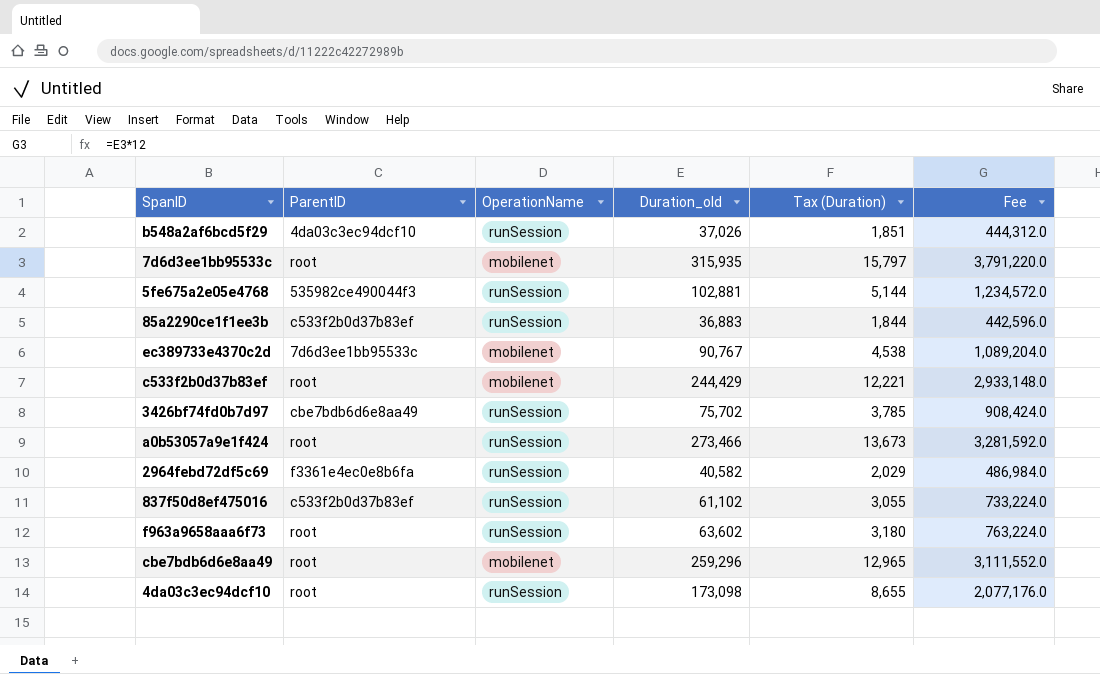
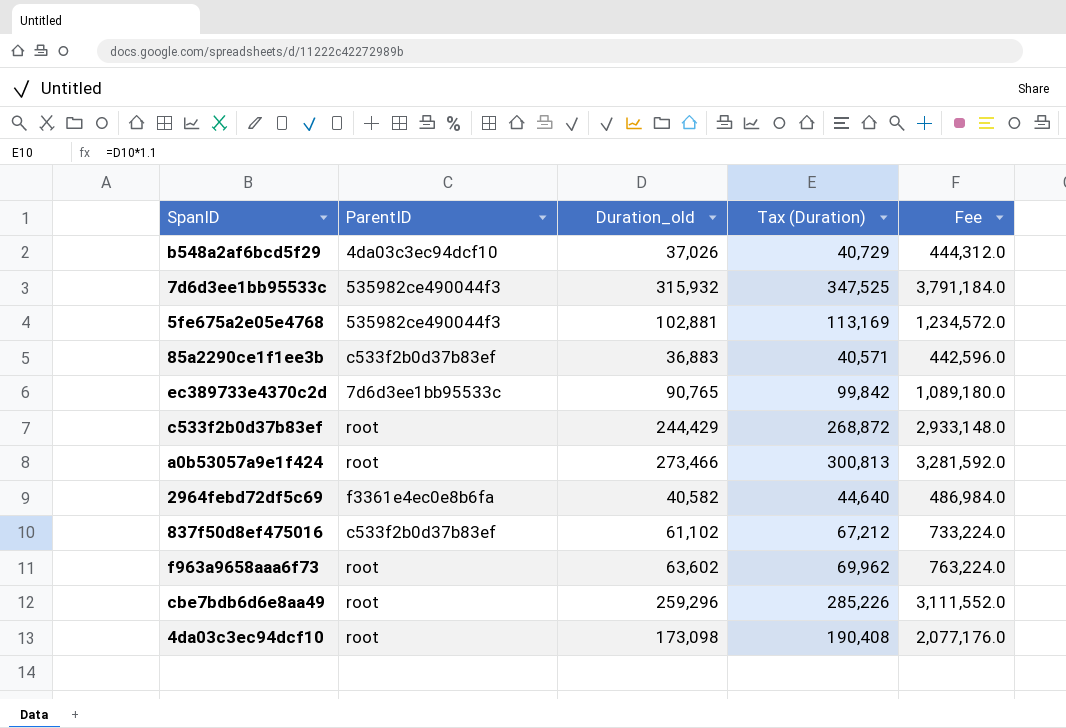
column OperationName | position: 3 -> none
column Tax (Duration) | formula: [Duration_old] * 0.05 -> [Duration_old] * 1.1
row 3426bf74fd0b7d97: cbe7bdb6d6e8aa49 | runSession | 75,702 | 3,785 | 908,424.0 -> none
7d6d3ee1bb95533c | ParentID: root -> 535982ce490044f3
7d6d3ee1bb95533c | Duration_old: 315,935 -> 315,932
7d6d3ee1bb95533c | Fee: 3,791,220.0 -> 3,791,184.0
ec389733e4370c2d | Duration_old: 90,767 -> 90,765
ec389733e4370c2d | Fee: 1,089,204.0 -> 1,089,180.0

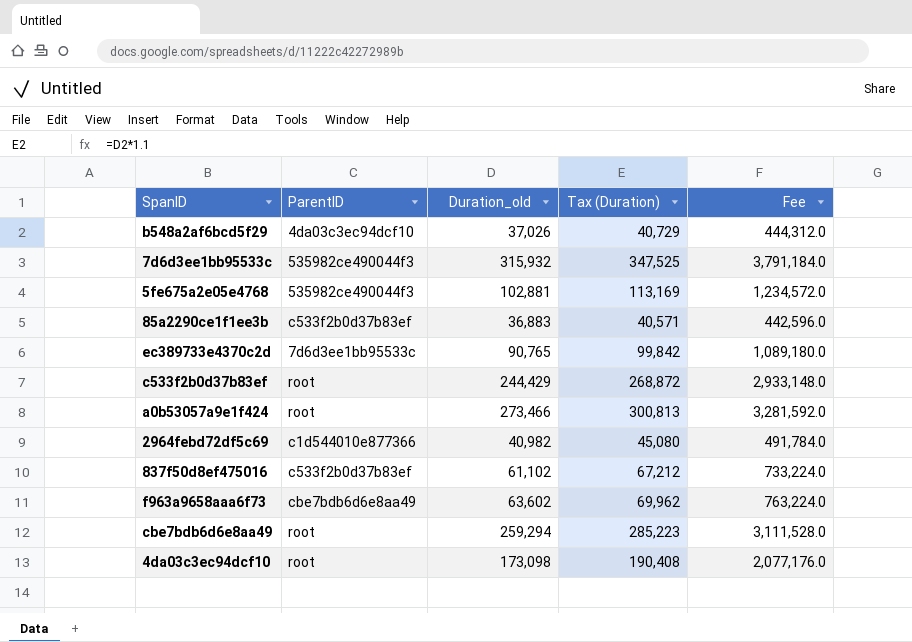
2964febd72df5c69 | ParentID: f3361e4ec0e8b6fa -> c1d544010e877366
2964febd72df5c69 | Duration_old: 40,582 -> 40,982
2964febd72df5c69 | Tax (Duration): 44,640 -> 45,080
2964febd72df5c69 | Fee: 486,984.0 -> 491,784.0
f963a9658aaa6f73 | ParentID: root -> cbe7bdb6d6e8aa49
cbe7bdb6d6e8aa49 | Duration_old: 259,296 -> 259,294
cbe7bdb6d6e8aa49 | Tax (Duration): 285,226 -> 285,223
cbe7bdb6d6e8aa49 | Fee: 3,111,552.0 -> 3,111,528.0

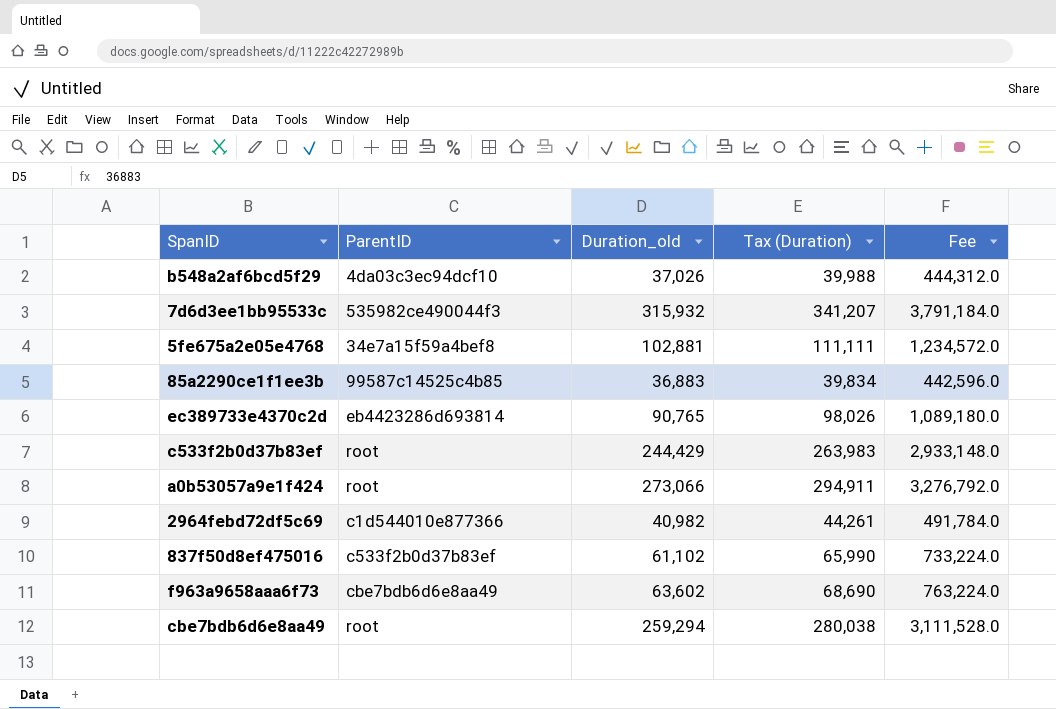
column Tax (Duration) | formula: [Duration_old] * 1.1 -> [Duration_old] * 1.08
row 4da03c3ec94dcf10: root | 173,098 | 190,408 | 2,077,176.0 -> none
5fe675a2e05e4768 | ParentID: 535982ce490044f3 -> 34e7a15f59a4bef8
85a2290ce1f1ee3b | ParentID: c533f2b0d37b83ef -> 99587c14525c4b85
ec389733e4370c2d | ParentID: 7d6d3ee1bb95533c -> eb4423286d693814
a0b53057a9e1f424 | Duration_old: 273,466 -> 273,066
a0b53057a9e1f424 | Fee: 3,281,592.0 -> 3,276,792.0

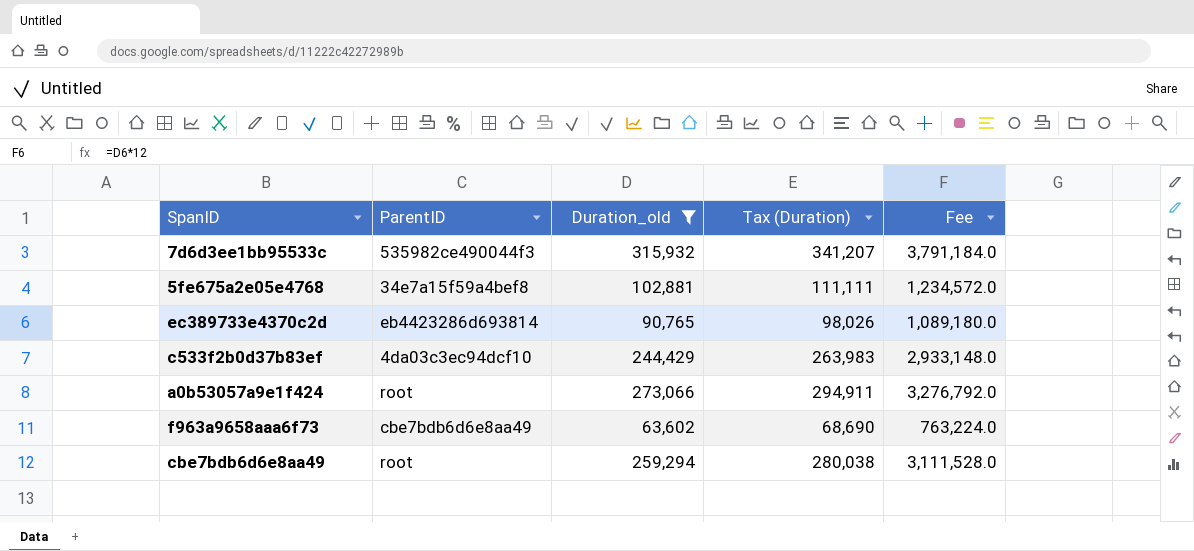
filter: none -> Duration_old >= 63,602
c533f2b0d37b83ef | ParentID: root -> 4da03c3ec94dcf10

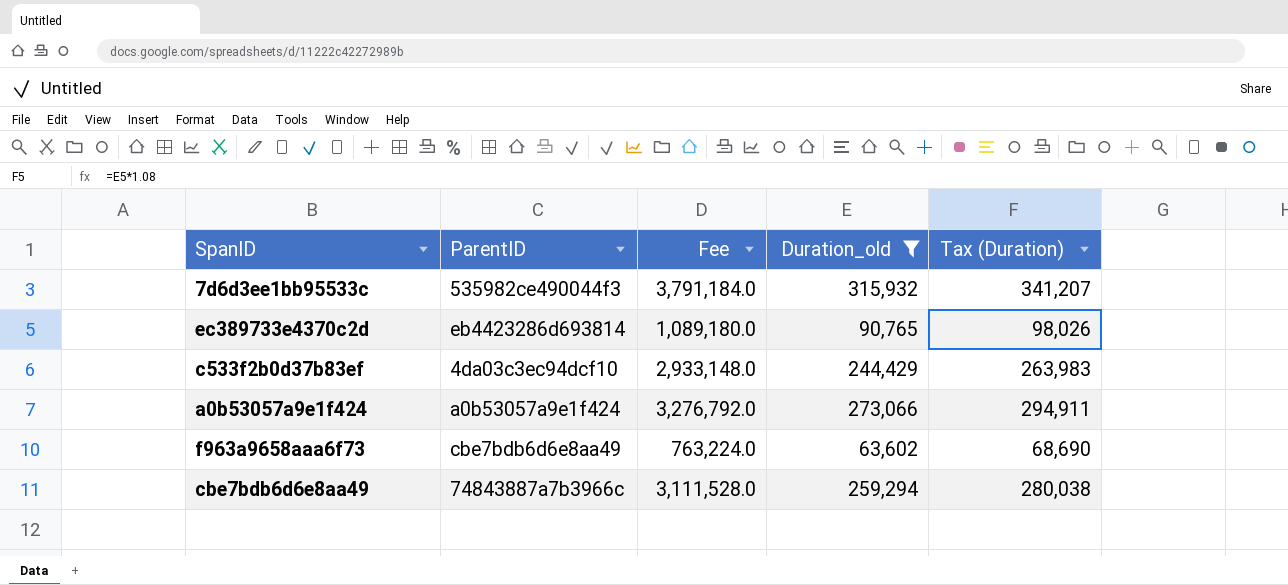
column Fee | position: 5 -> 3
row 5fe675a2e05e4768: 34e7a15f59a4bef8 | 102,881 | 111,111 | 1,234,572.0 -> none
a0b53057a9e1f424 | ParentID: root -> a0b53057a9e1f424
cbe7bdb6d6e8aa49 | ParentID: root -> 74843887a7b3966c

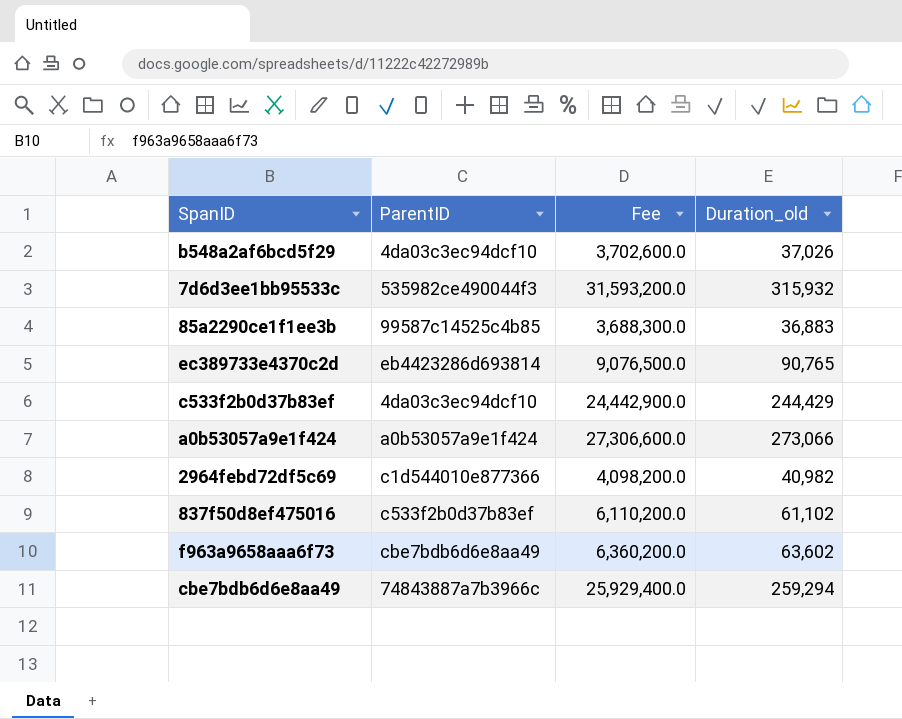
filter: Duration_old >= 63,602 -> none
column Tax (Duration) | formula: [Duration_old] * 1.08 -> none
column Fee | formula: [Duration_old] * 12 -> [Duration_old] * 100

